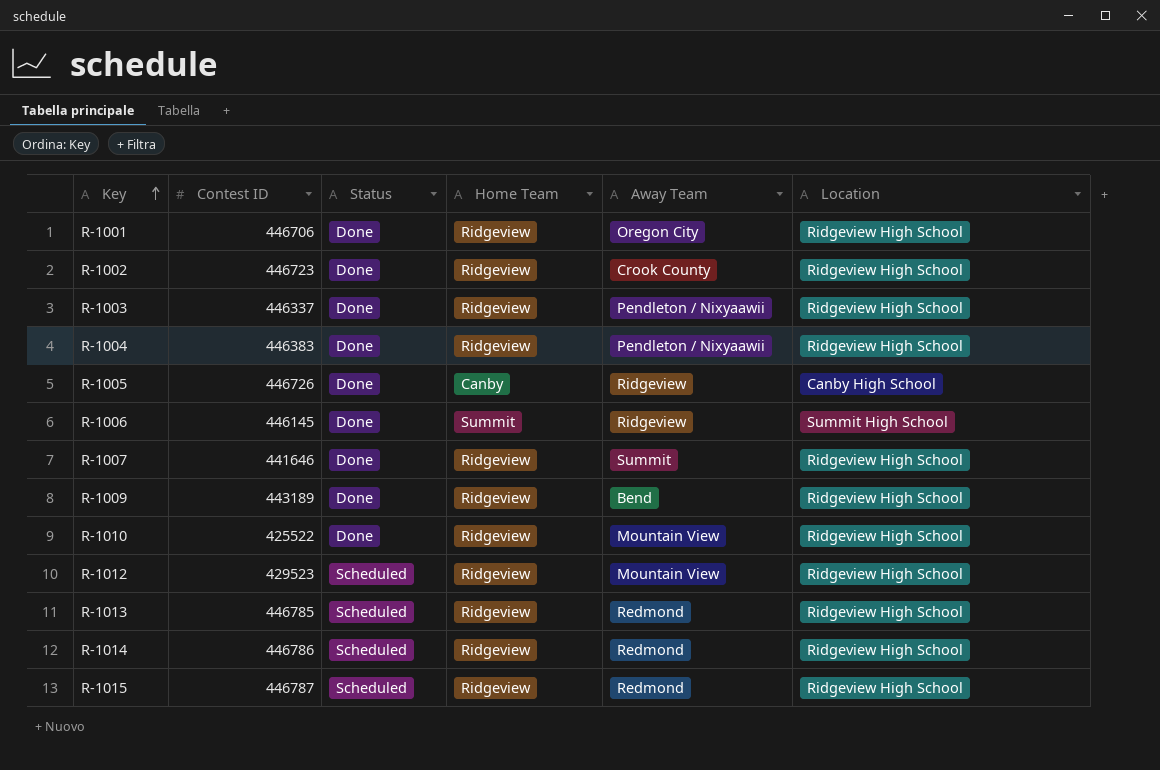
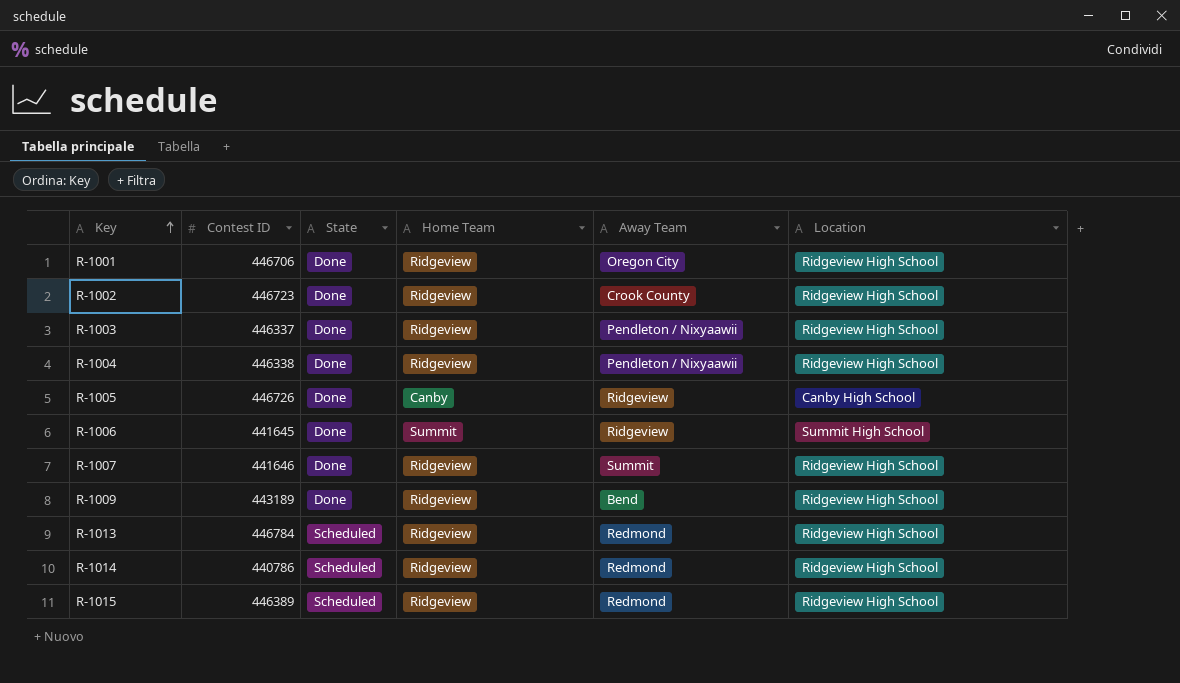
column name: Status -> State
row R-1010: 425522 | Done | Ridgeview | Mountain View | Ridgeview High School -> none
row R-1012: 429523 | Scheduled | Ridgeview | Mountain View | Ridgeview High School -> none
R-1004 | Contest ID: 446383 -> 446338
R-1006 | Contest ID: 446145 -> 441645
R-1013 | Contest ID: 446785 -> 446784
R-1014 | Contest ID: 446786 -> 440786
R-1015 | Contest ID: 446787 -> 446389

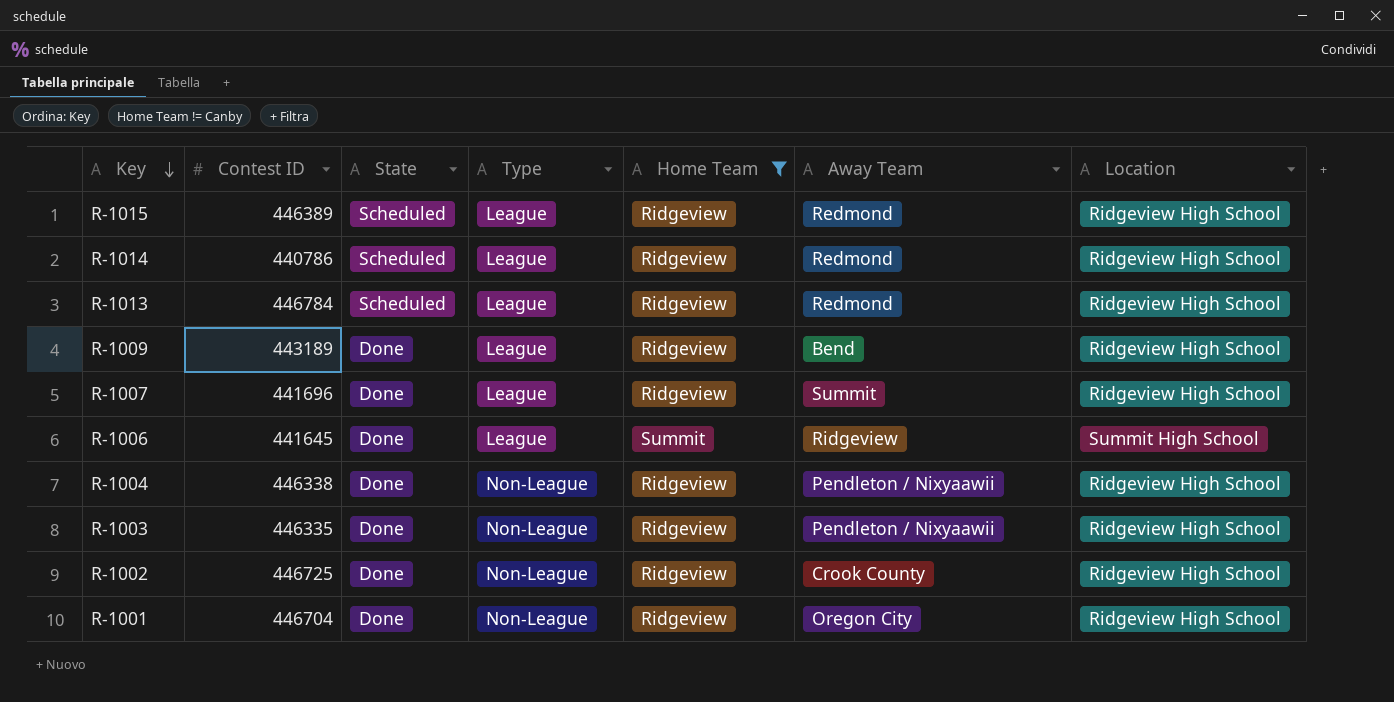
filter: none -> Home Team != Canby
row order: Key ascending -> Key descending
column Type | position: none -> 4
R-1007 | Contest ID: 441646 -> 441696
R-1003 | Contest ID: 446337 -> 446335
R-1002 | Contest ID: 446723 -> 446725
R-1001 | Contest ID: 446706 -> 446704

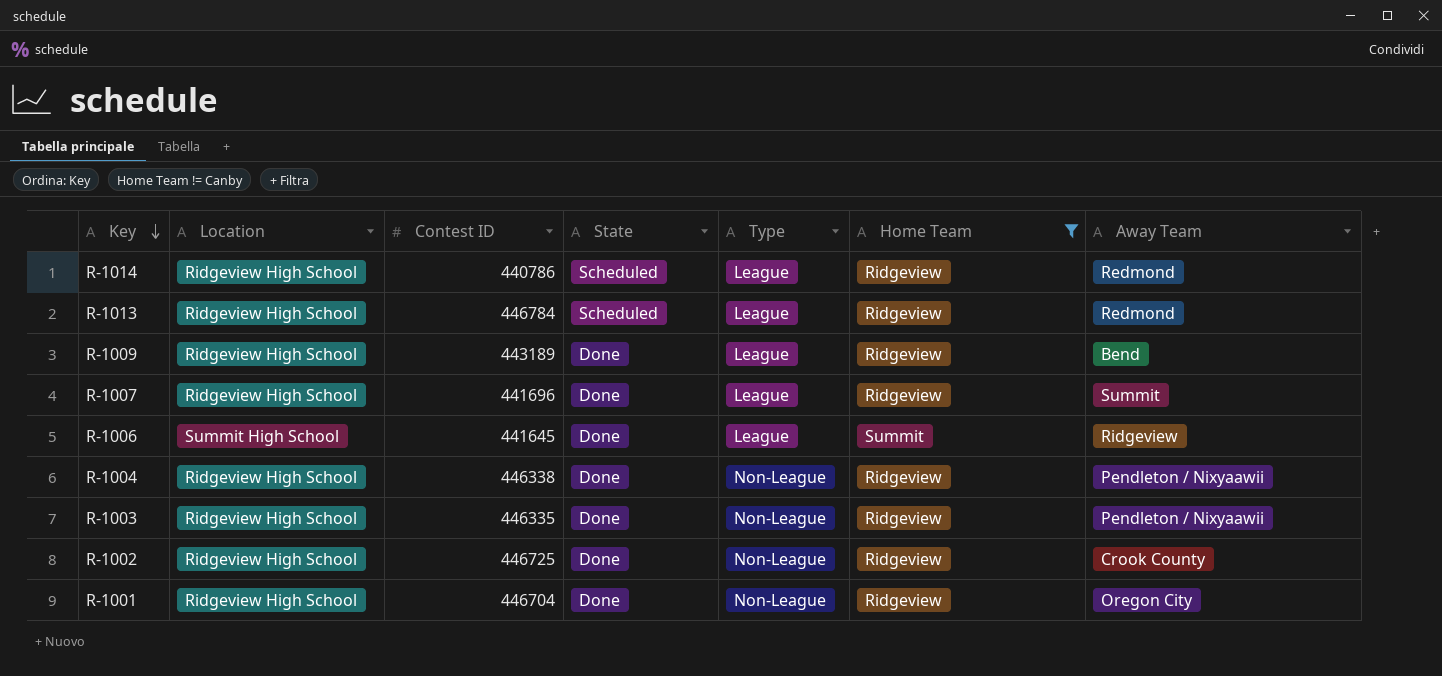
column Location | position: 7 -> 2
row R-1015: 446389 | Scheduled | League | Ridgeview | Redmond | Ridgeview High School -> none

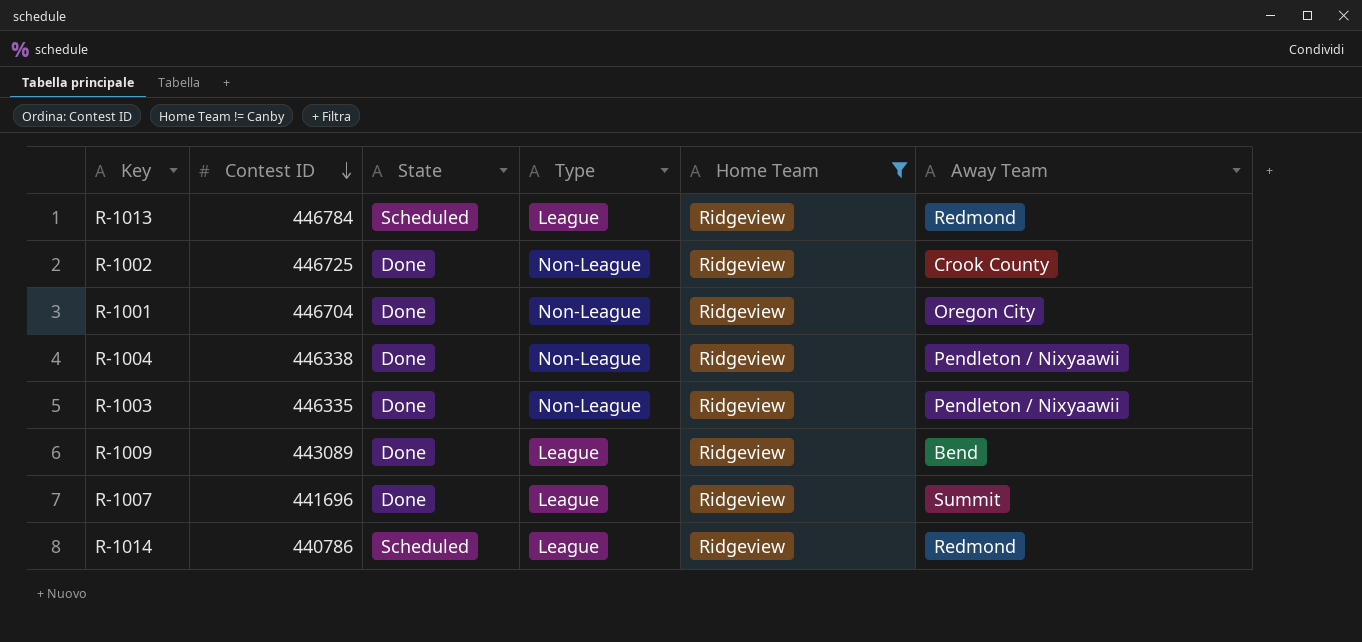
row order: Key descending -> Contest ID descending
column Location | position: 2 -> none
row R-1006: Summit High School | 441645 | Done | League | Summit | Ridgeview -> none
R-1009 | Contest ID: 443189 -> 443089

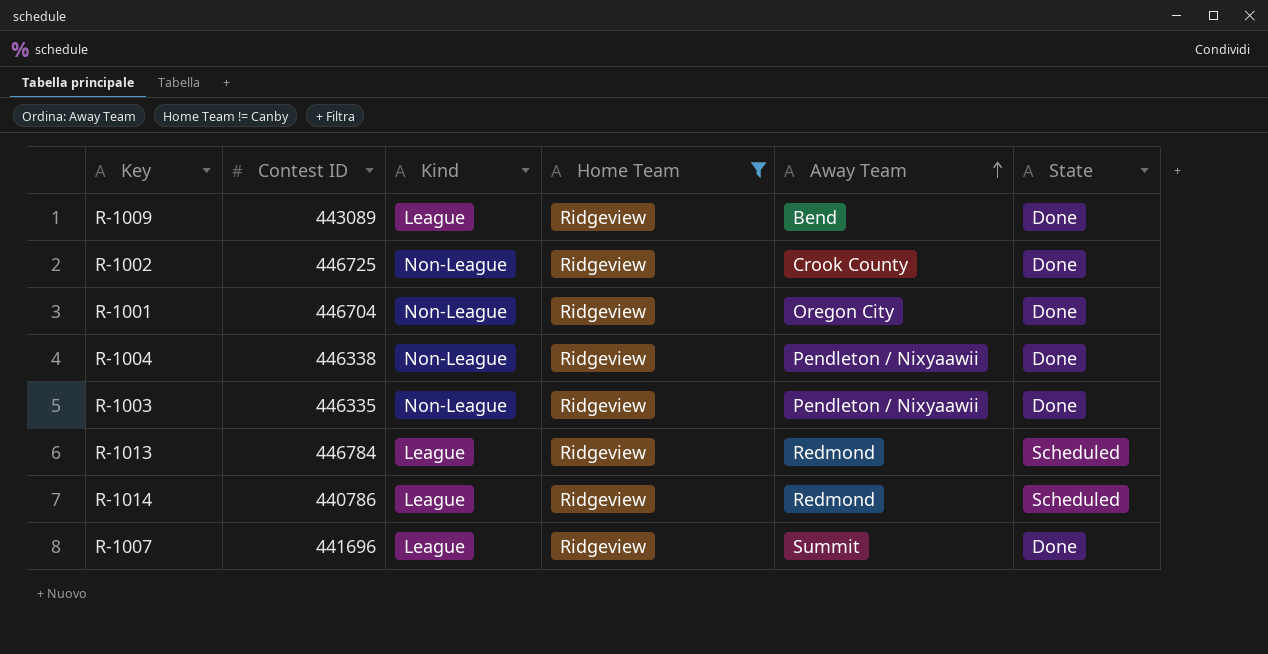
row order: Contest ID descending -> Away Team ascending
column name: Type -> Kind
column State | position: 3 -> 6

